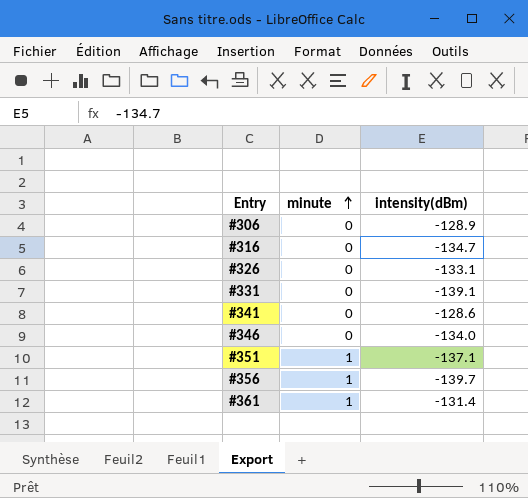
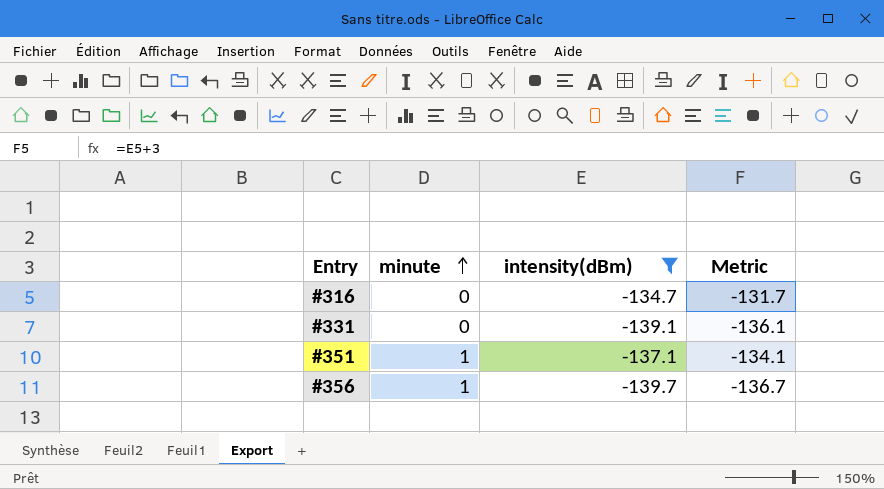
filter: none -> intensity(dBm) <= -134.7
column Metric | formula: none -> [intensity(dBm)] + 3

